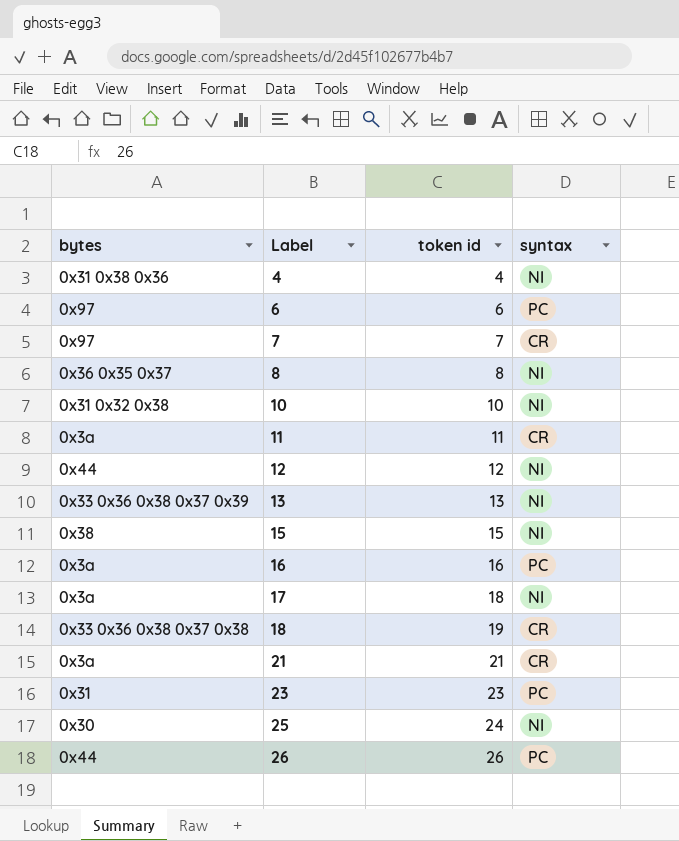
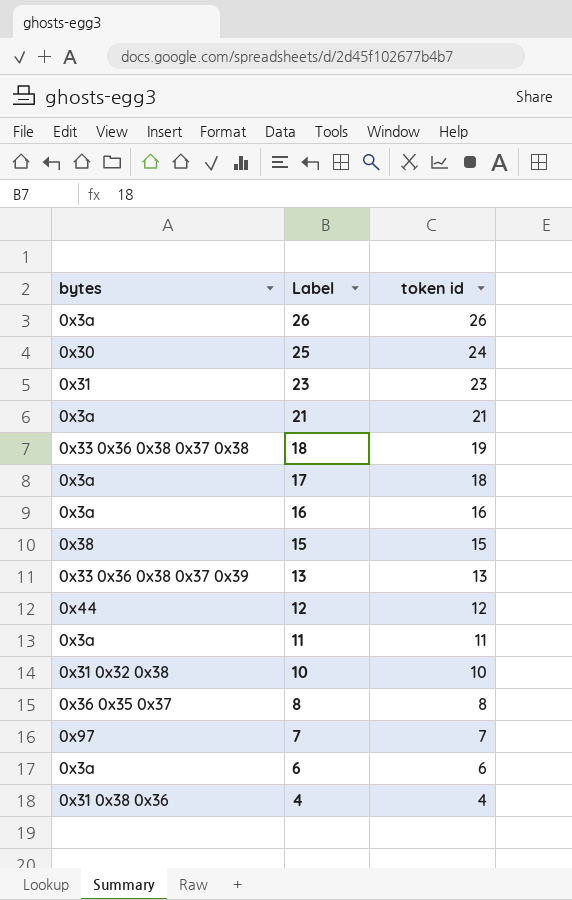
row order: Label ascending -> Label descending
column syntax | position: 4 -> none
26 | bytes: 0x44 -> 0x3a
6 | bytes: 0x97 -> 0x3a

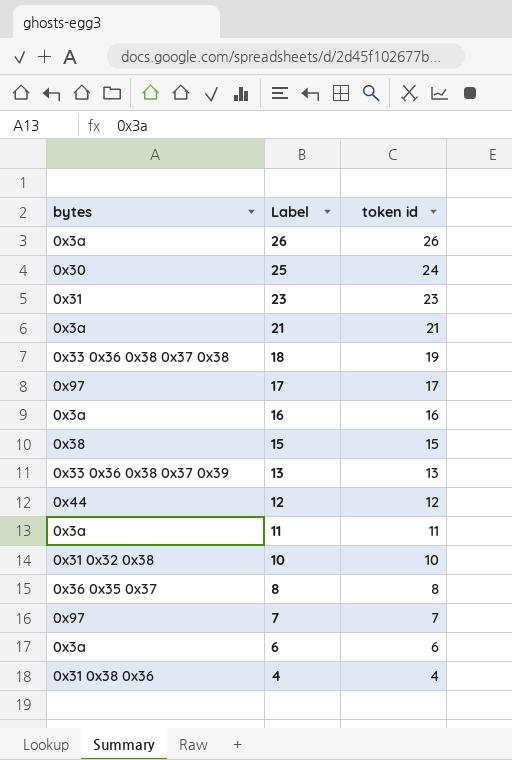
17 | bytes: 0x3a -> 0x97
17 | token id: 18 -> 17

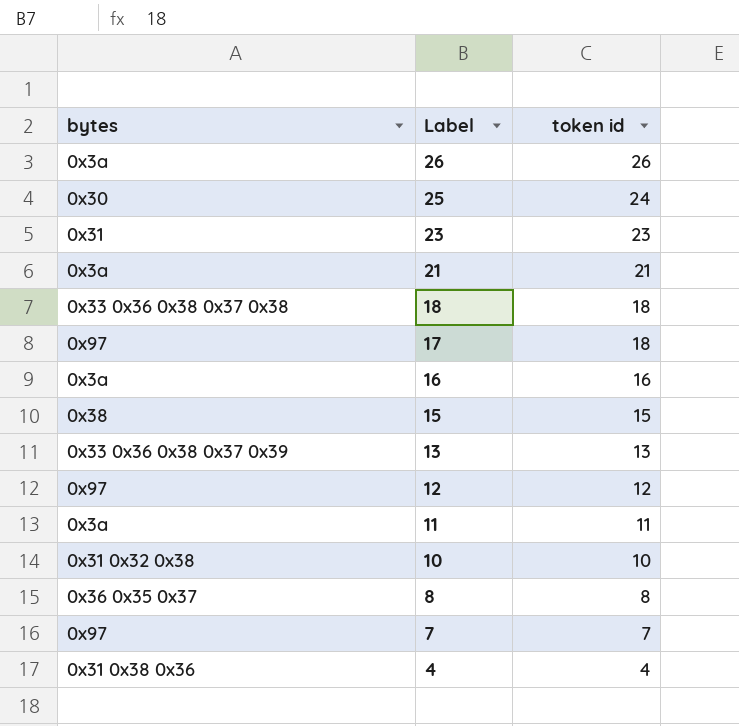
row 6: 0x3a | 6 -> none
18 | token id: 19 -> 18
17 | token id: 17 -> 18
12 | bytes: 0x44 -> 0x97

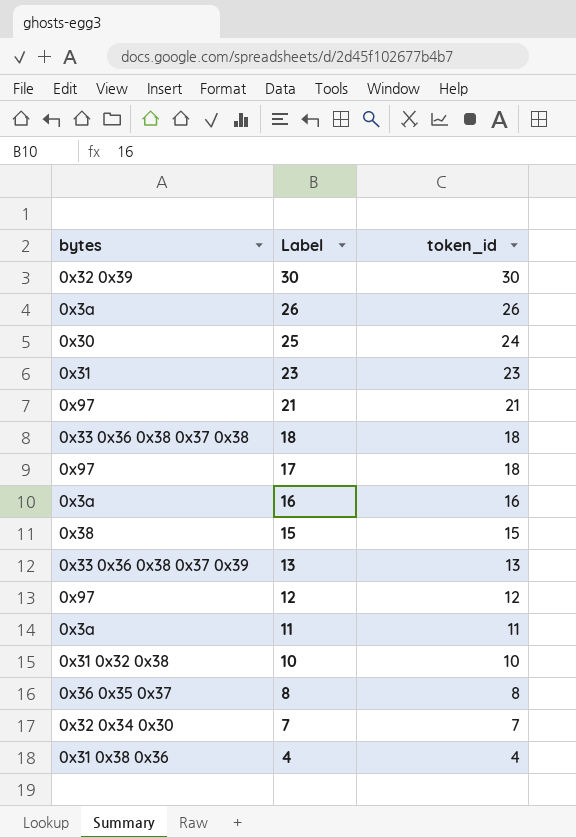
column name: token id -> token_id
row 30: none -> 0x32 0x39 | 30
21 | bytes: 0x3a -> 0x97
7 | bytes: 0x97 -> 0x32 0x34 0x30

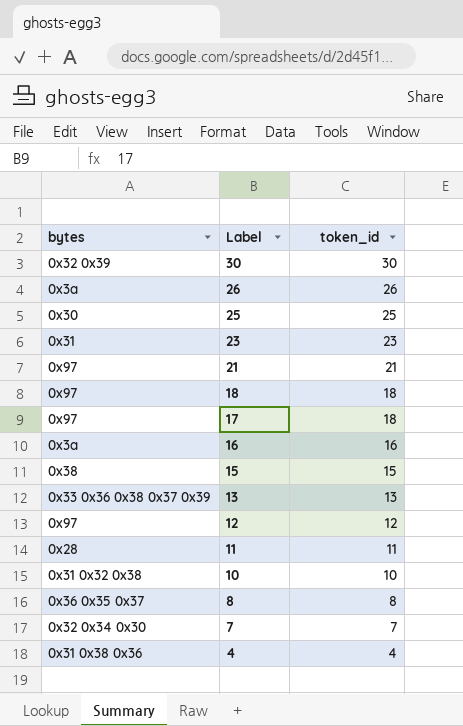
25 | token_id: 24 -> 25
18 | bytes: 0x33 0x36 0x38 0x37 0x38 -> 0x97
11 | bytes: 0x3a -> 0x28

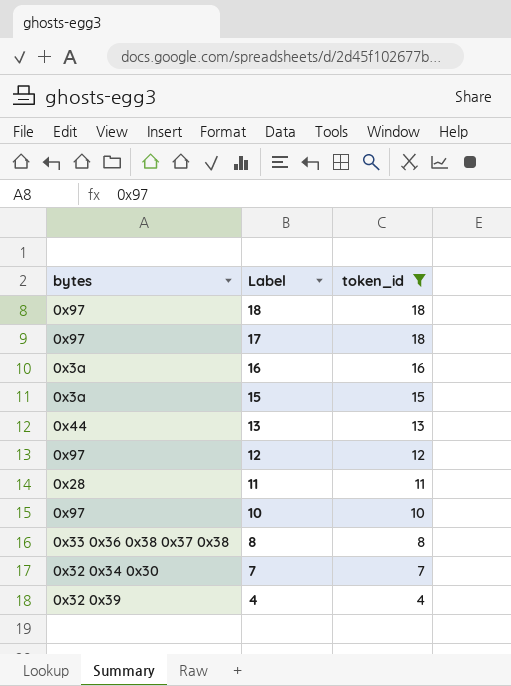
filter: none -> token_id <= 18
15 | bytes: 0x38 -> 0x3a
13 | bytes: 0x33 0x36 0x38 0x37 0x39 -> 0x44
10 | bytes: 0x31 0x32 0x38 -> 0x97
8 | bytes: 0x36 0x35 0x37 -> 0x33 0x36 0x38 0x37 0x38
4 | bytes: 0x31 0x38 0x36 -> 0x32 0x39

